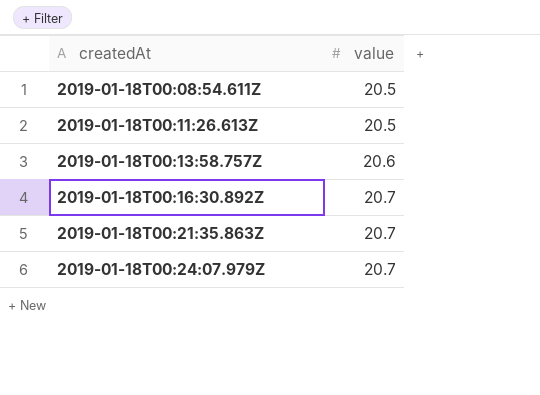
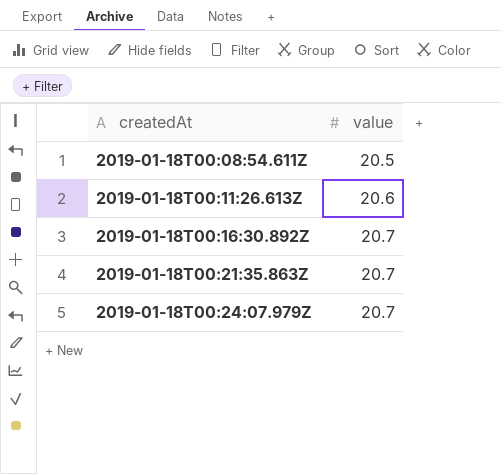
row 2019-01-18T00:13:58.757Z: 20.6 -> none
2019-01-18T00:11:26.613Z | value: 20.5 -> 20.6

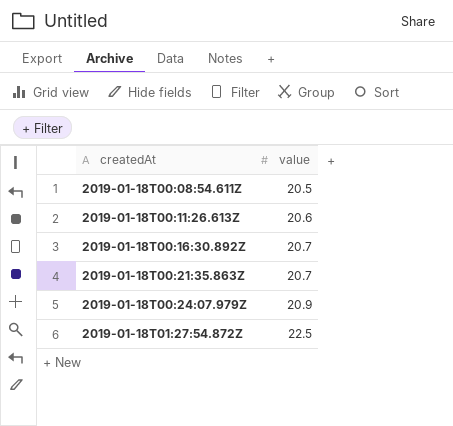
2019-01-18T00:24:07.979Z | value: 20.7 -> 20.9
row 2019-01-18T01:27:54.872Z: none -> 22.5

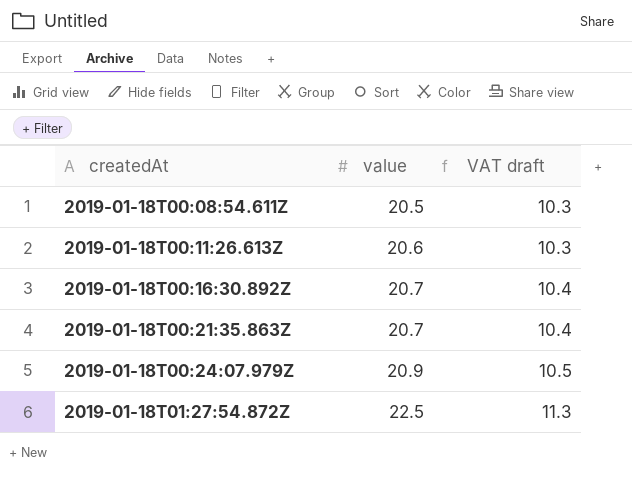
column VAT draft | formula: none -> [value] * 0.5

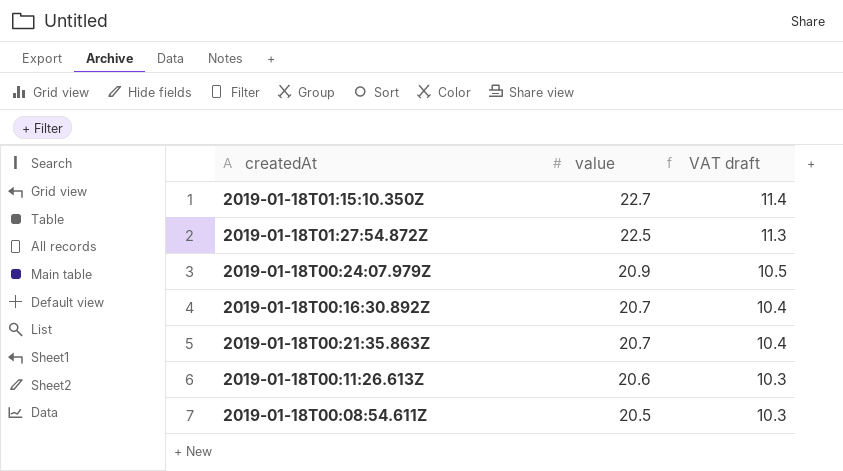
row order: createdAt ascending -> value descending
row 2019-01-18T01:15:10.350Z: none -> 22.7 | 11.4

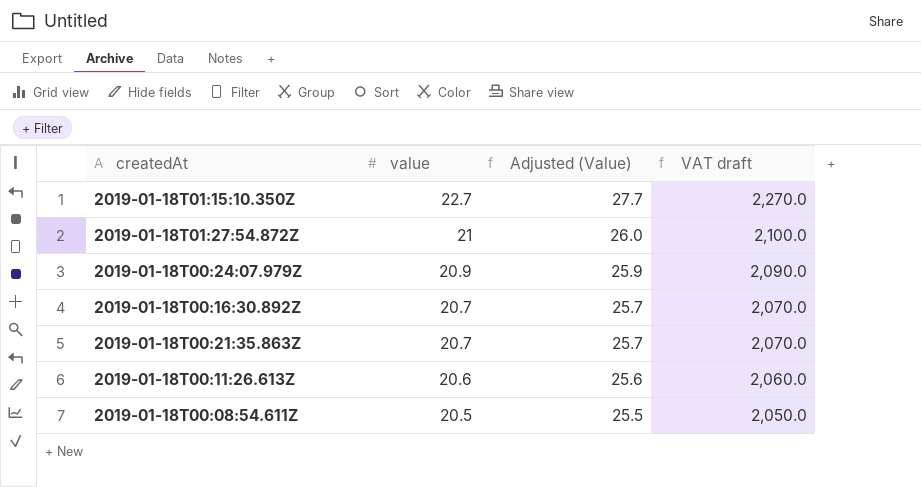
column Adjusted (Value) | formula: none -> [value] + 5
column VAT draft | formula: [value] * 0.5 -> [value] * 100
2019-01-18T01:27:54.872Z | value: 22.5 -> 21

